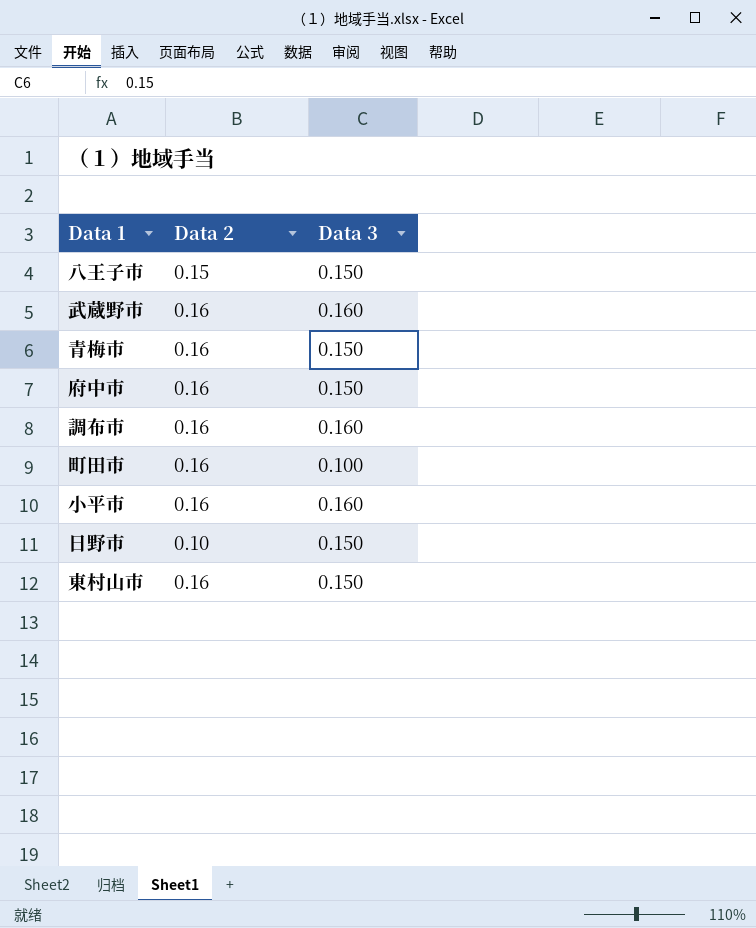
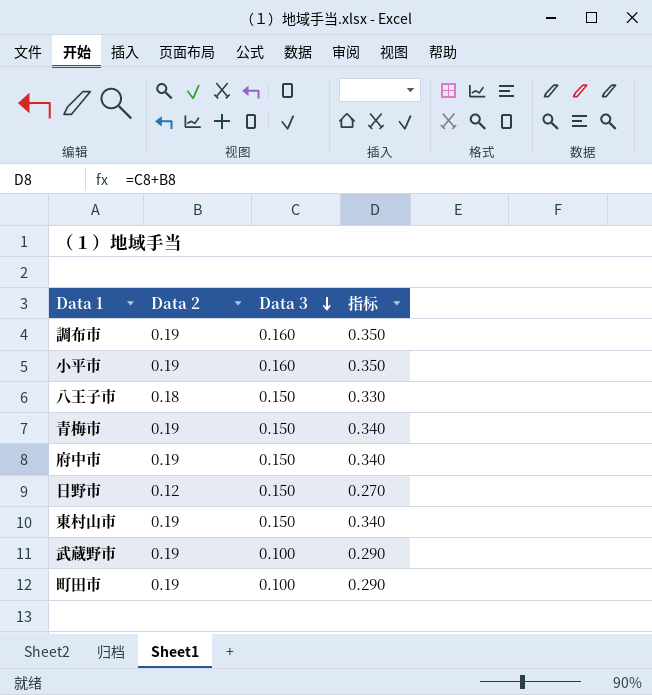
row order: none -> Data 3 descending
column 指标 | formula: none -> [Data 2] + [Data 3]
調布市 | Data 2: 0.16 -> 0.19
小平市 | Data 2: 0.16 -> 0.19
八王子市 | Data 2: 0.15 -> 0.18
青梅市 | Data 2: 0.16 -> 0.19
府中市 | Data 2: 0.16 -> 0.19
日野市 | Data 2: 0.10 -> 0.12
東村山市 | Data 2: 0.16 -> 0.19
武蔵野市 | Data 2: 0.16 -> 0.19
武蔵野市 | Data 3: 0.160 -> 0.100
町田市 | Data 2: 0.16 -> 0.19

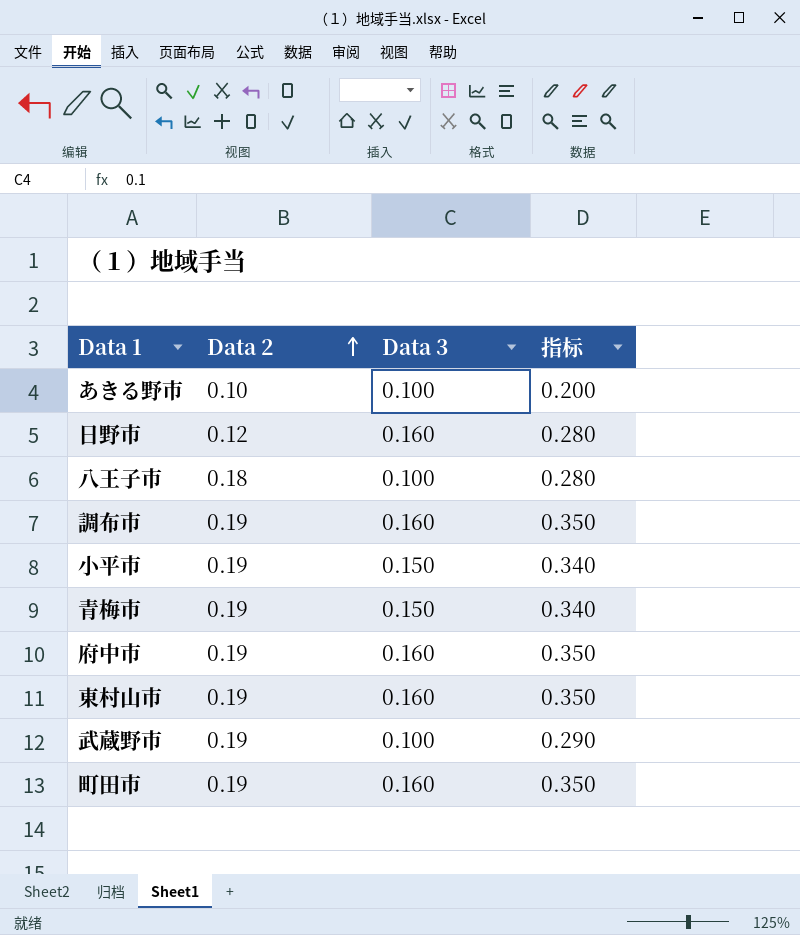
row order: Data 3 descending -> Data 2 ascending
row あきる野市: none -> 0.10 | 0.100 | 0.200
日野市 | Data 3: 0.150 -> 0.160
日野市 | 指标: 0.270 -> 0.280
八王子市 | Data 3: 0.150 -> 0.100
八王子市 | 指标: 0.330 -> 0.280
小平市 | Data 3: 0.160 -> 0.150
小平市 | 指标: 0.350 -> 0.340
府中市 | Data 3: 0.150 -> 0.160
府中市 | 指标: 0.340 -> 0.350
東村山市 | Data 3: 0.150 -> 0.160
東村山市 | 指标: 0.340 -> 0.350
町田市 | Data 3: 0.100 -> 0.160
町田市 | 指标: 0.290 -> 0.350

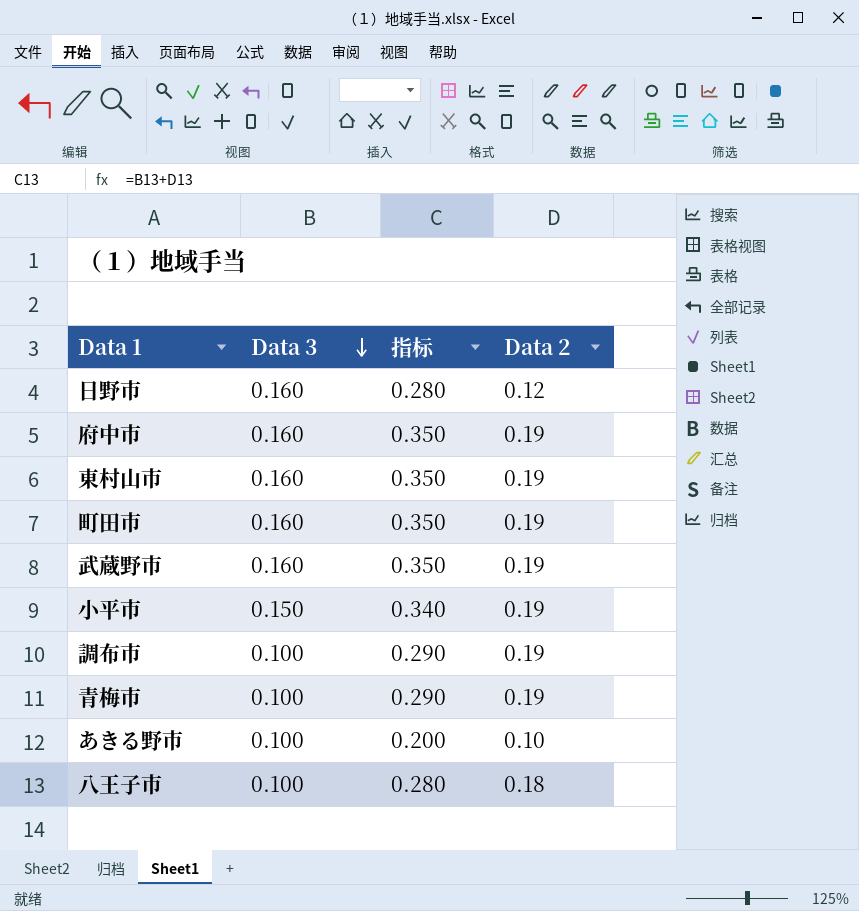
row order: Data 2 ascending -> Data 3 descending
column Data 2 | position: 2 -> 4
武蔵野市 | Data 3: 0.100 -> 0.160
武蔵野市 | 指标: 0.290 -> 0.350
調布市 | Data 3: 0.160 -> 0.100
調布市 | 指标: 0.350 -> 0.290
青梅市 | Data 3: 0.150 -> 0.100
青梅市 | 指标: 0.340 -> 0.290

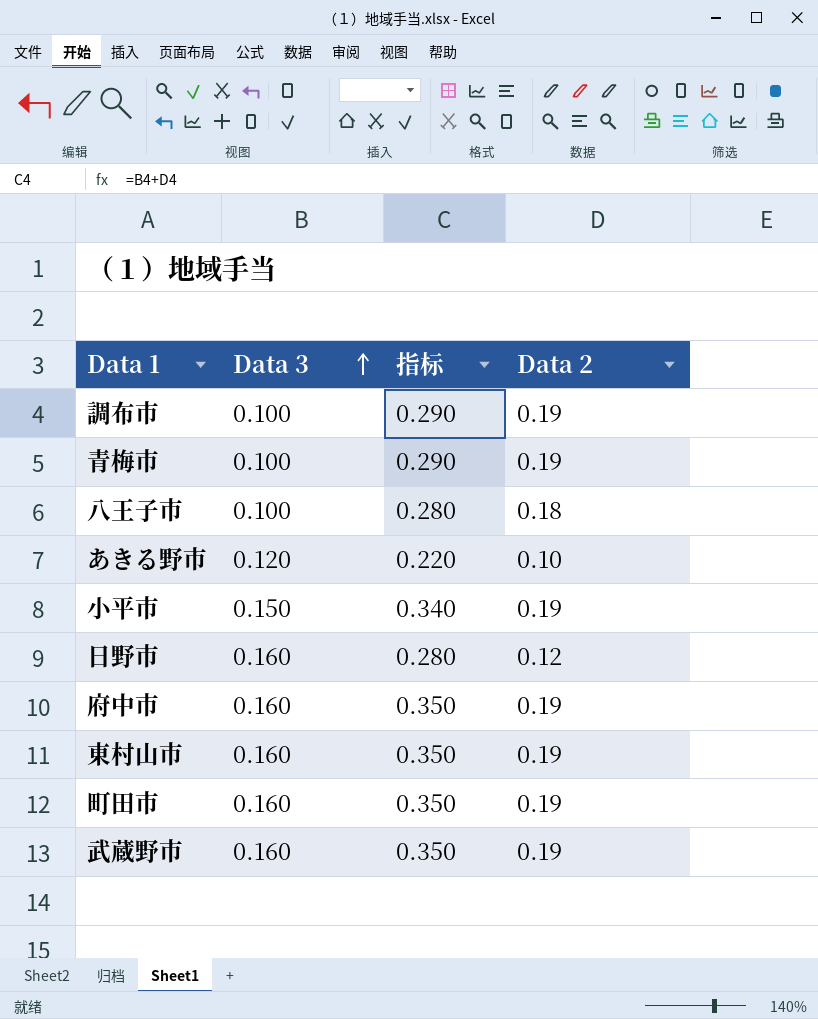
row order: Data 3 descending -> Data 3 ascending
あきる野市 | Data 3: 0.100 -> 0.120
あきる野市 | 指标: 0.200 -> 0.220

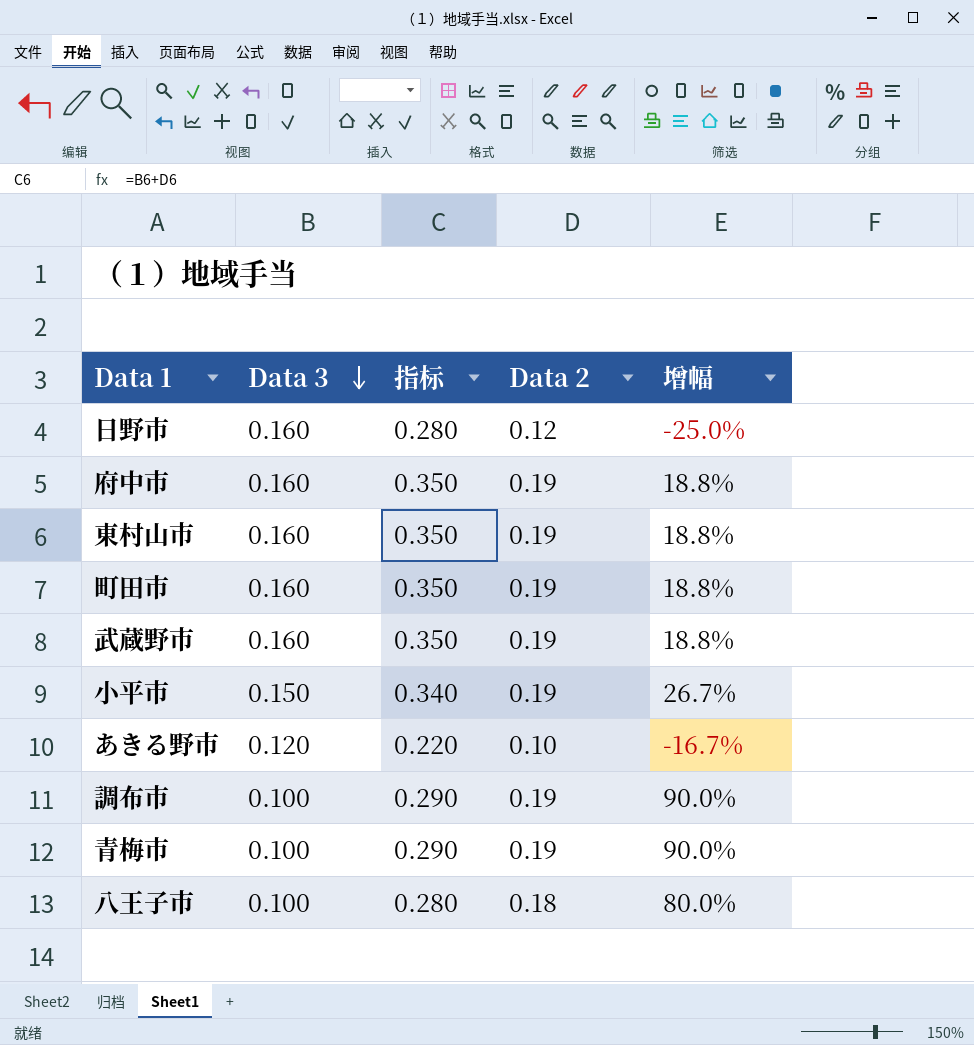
row order: Data 3 ascending -> Data 3 descending
column 增幅 | formula: none -> ([Data 2] - [Data 3]) / [Data 3]

